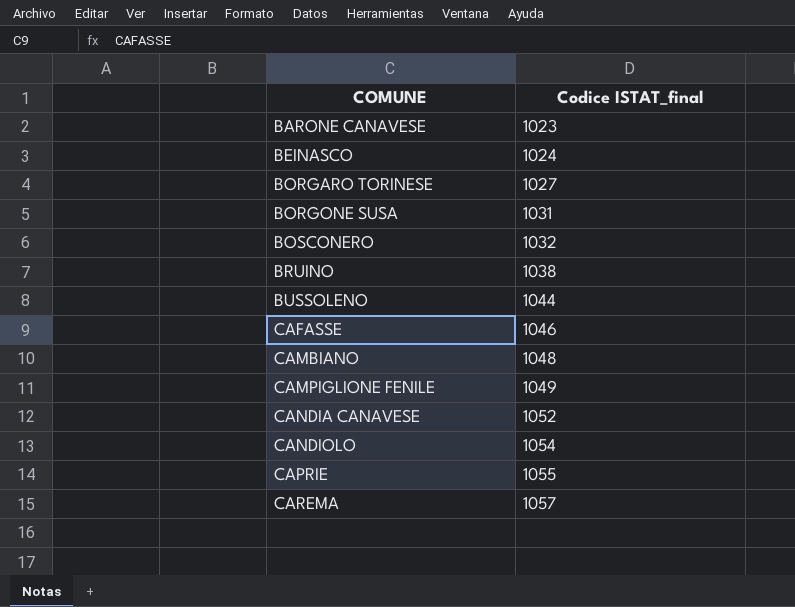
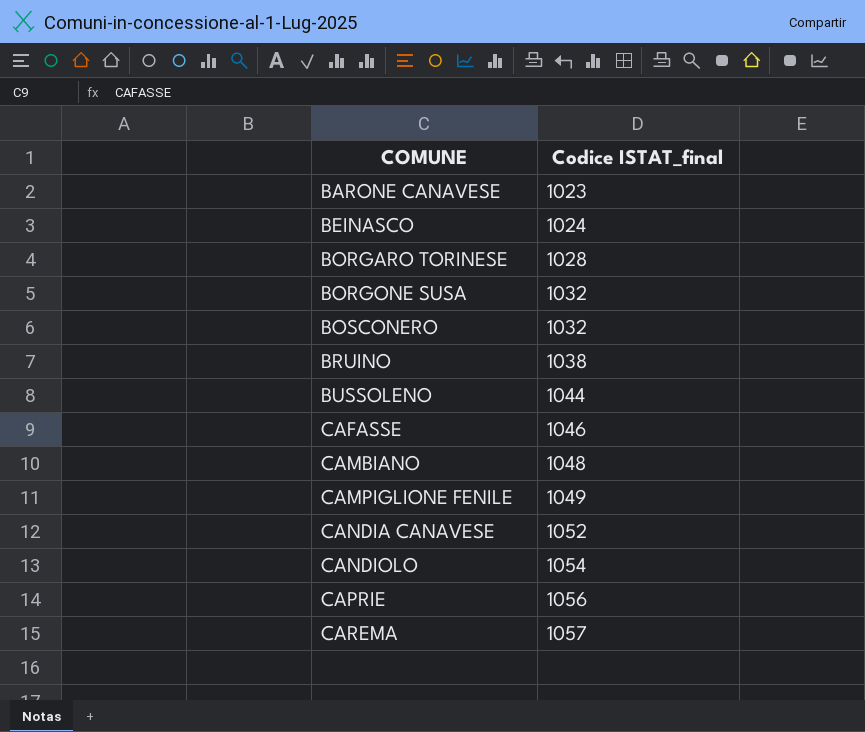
BORGARO TORINESE | Codice ISTAT_final: 1027 -> 1028
BORGONE SUSA | Codice ISTAT_final: 1031 -> 1032
CAPRIE | Codice ISTAT_final: 1055 -> 1056

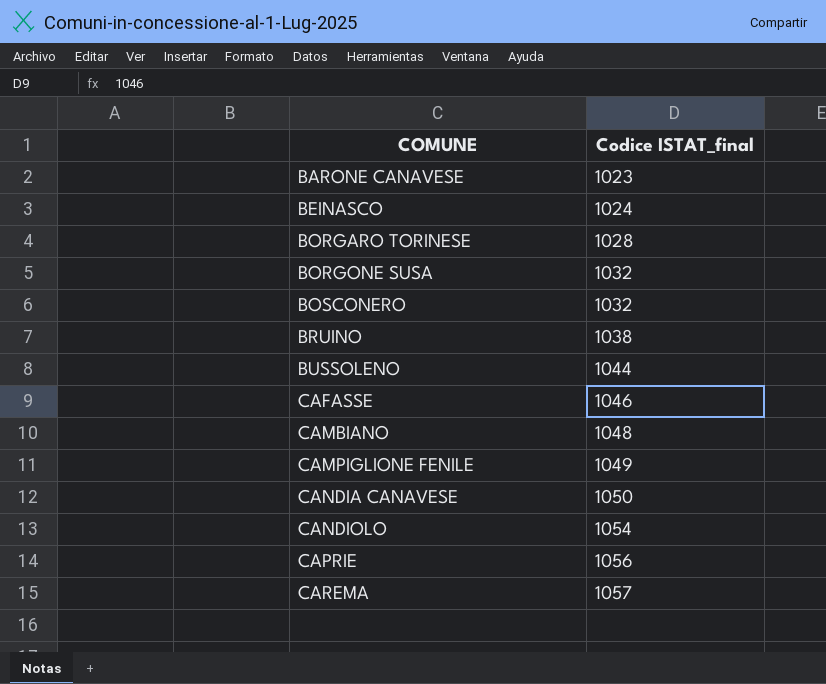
CANDIA CANAVESE | Codice ISTAT_final: 1052 -> 1050

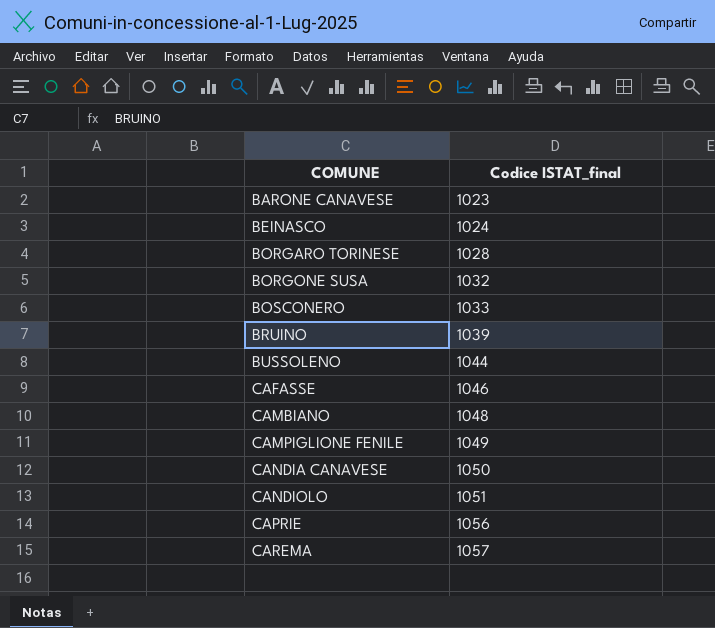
BOSCONERO | Codice ISTAT_final: 1032 -> 1033
BRUINO | Codice ISTAT_final: 1038 -> 1039
CANDIOLO | Codice ISTAT_final: 1054 -> 1051

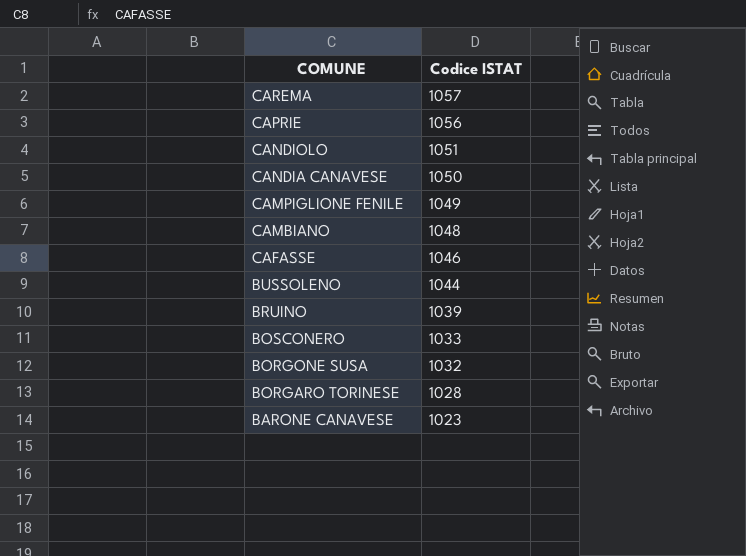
row order: COMUNE ascending -> COMUNE descending
column name: Codice ISTAT_final -> Codice ISTAT
row BEINASCO: 1024 -> none

